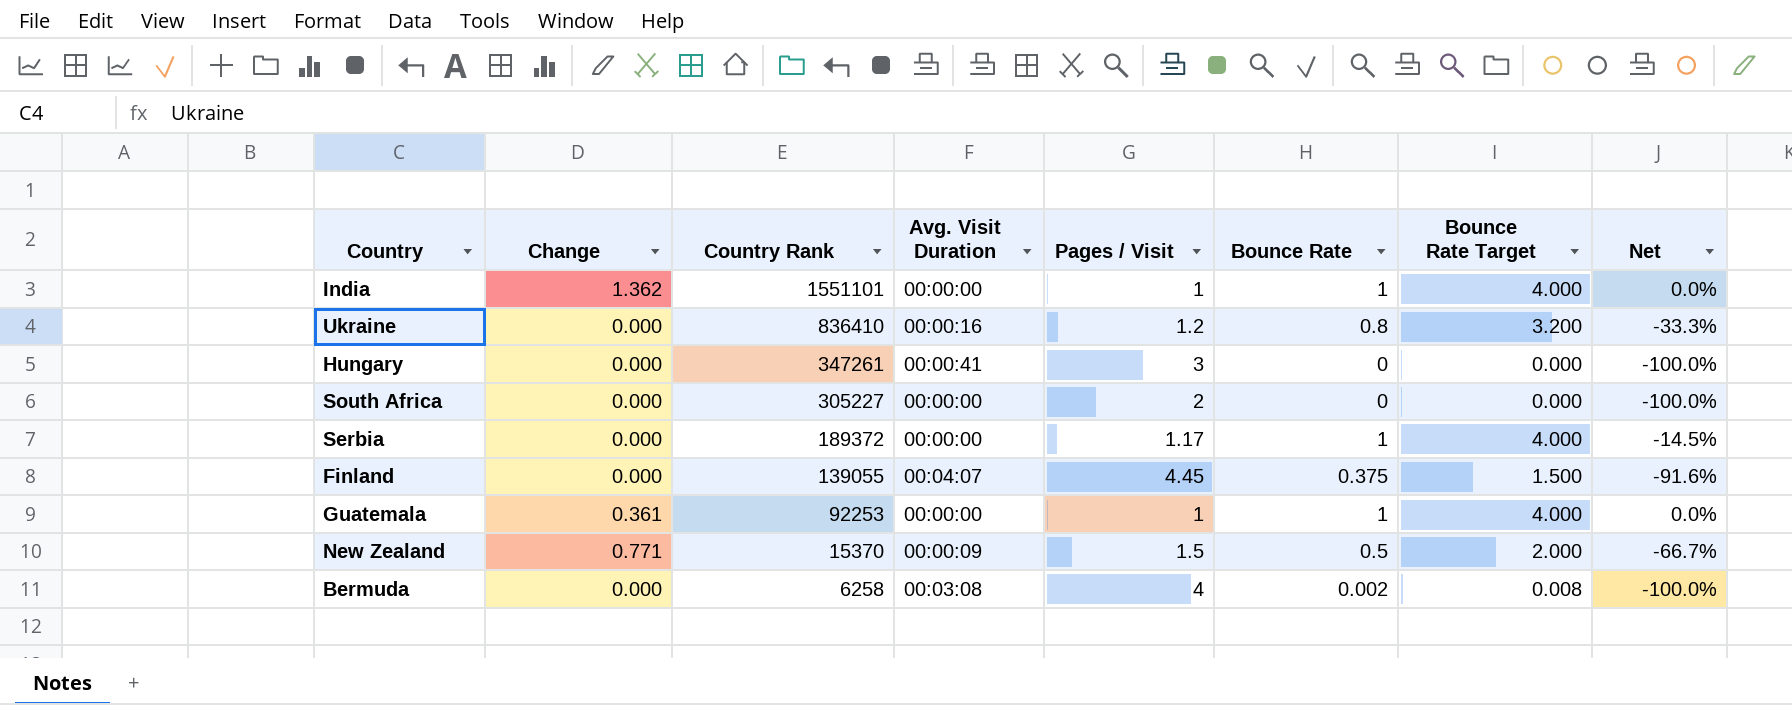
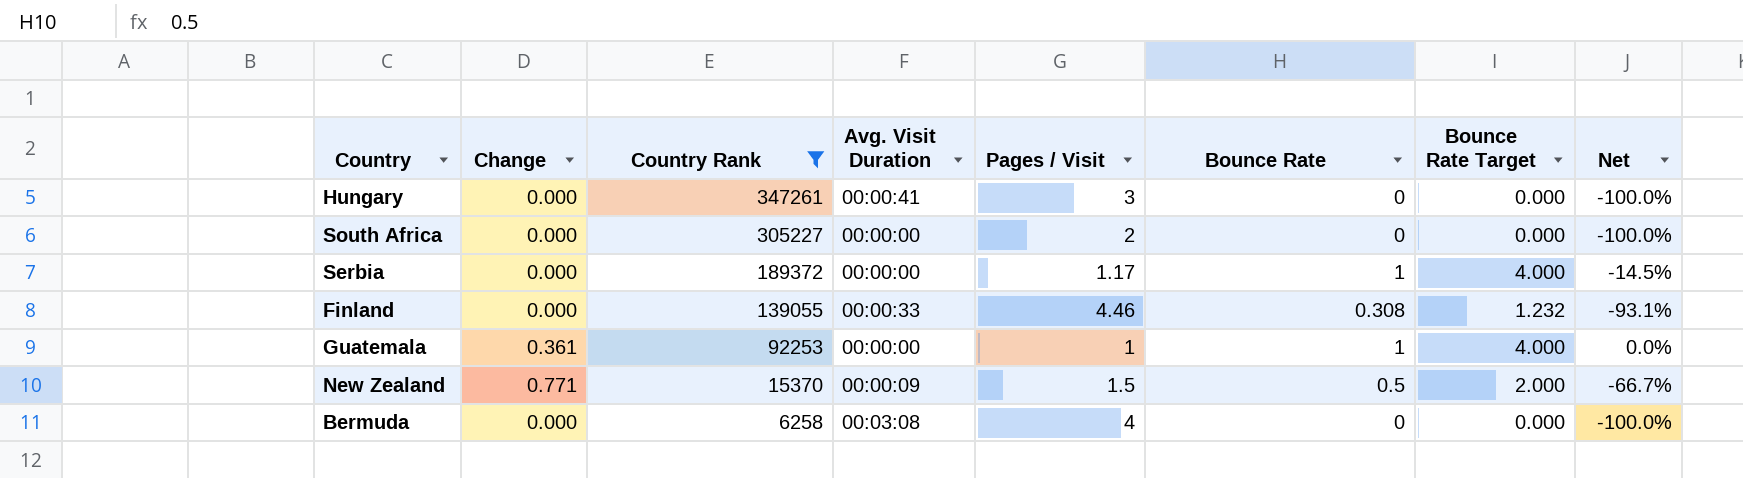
filter: none -> Country Rank <= 347261
Finland | Avg. Visit Duration: 00:04:07 -> 00:00:33
Finland | Pages / Visit: 4.45 -> 4.46
Finland | Bounce Rate: 0.375 -> 0.308
Finland | Bounce Rate Target: 1.500 -> 1.232
Finland | Net: -91.6% -> -93.1%
Bermuda | Bounce Rate: 0.002 -> 0
Bermuda | Bounce Rate Target: 0.008 -> 0.000

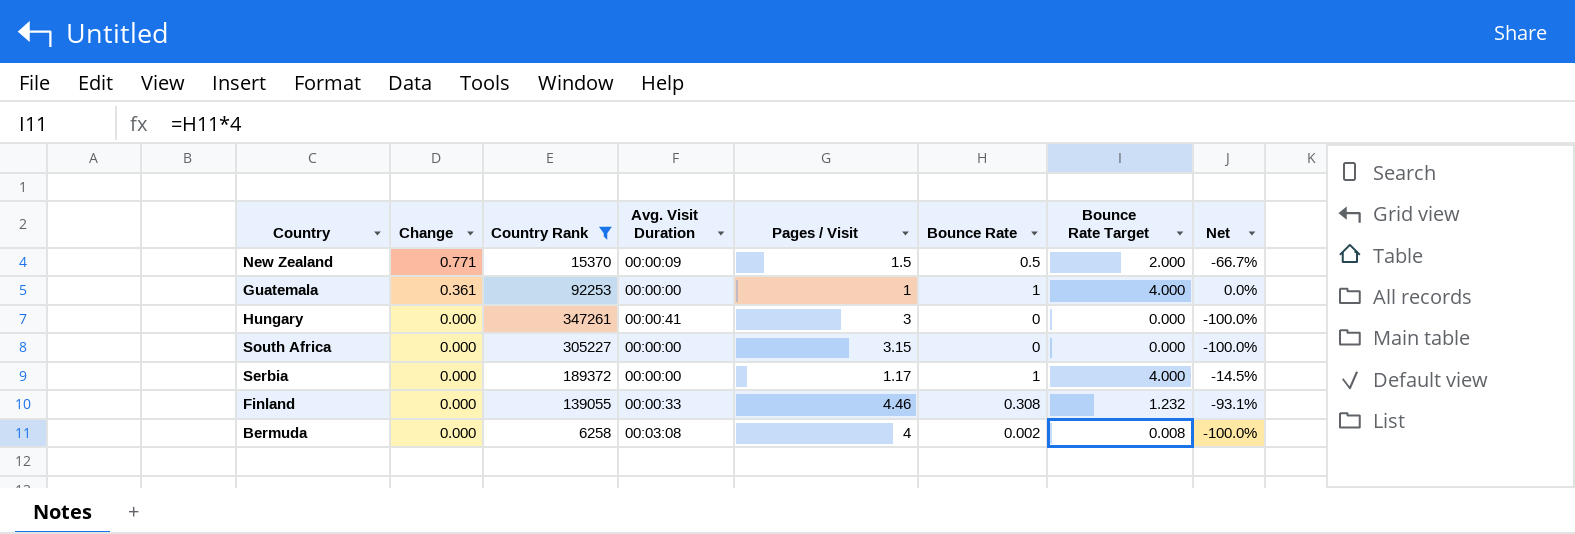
row order: Country Rank descending -> Change descending
South Africa | Pages / Visit: 2 -> 3.15
Bermuda | Bounce Rate: 0 -> 0.002
Bermuda | Bounce Rate Target: 0.000 -> 0.008

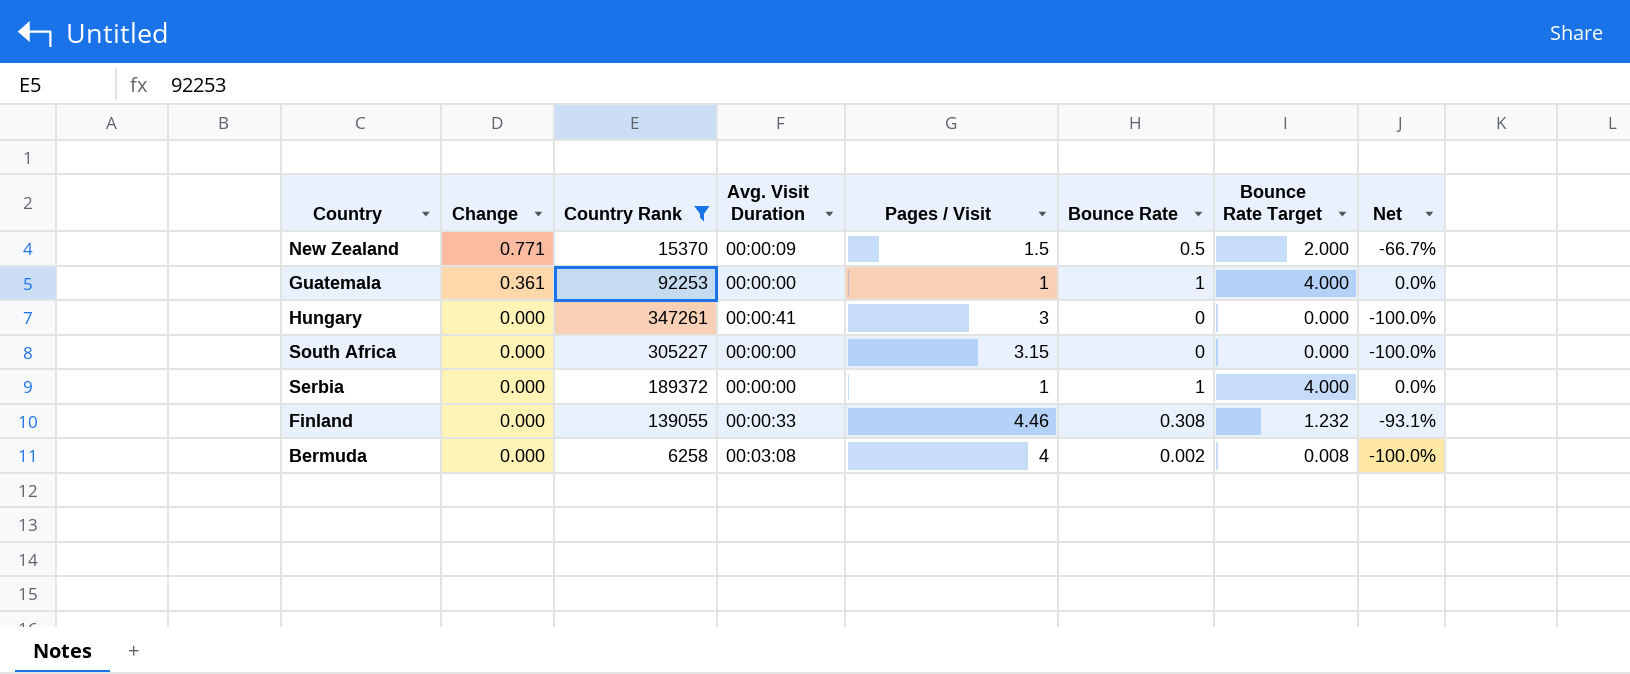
Serbia | Pages / Visit: 1.17 -> 1
Serbia | Net: -14.5% -> 0.0%

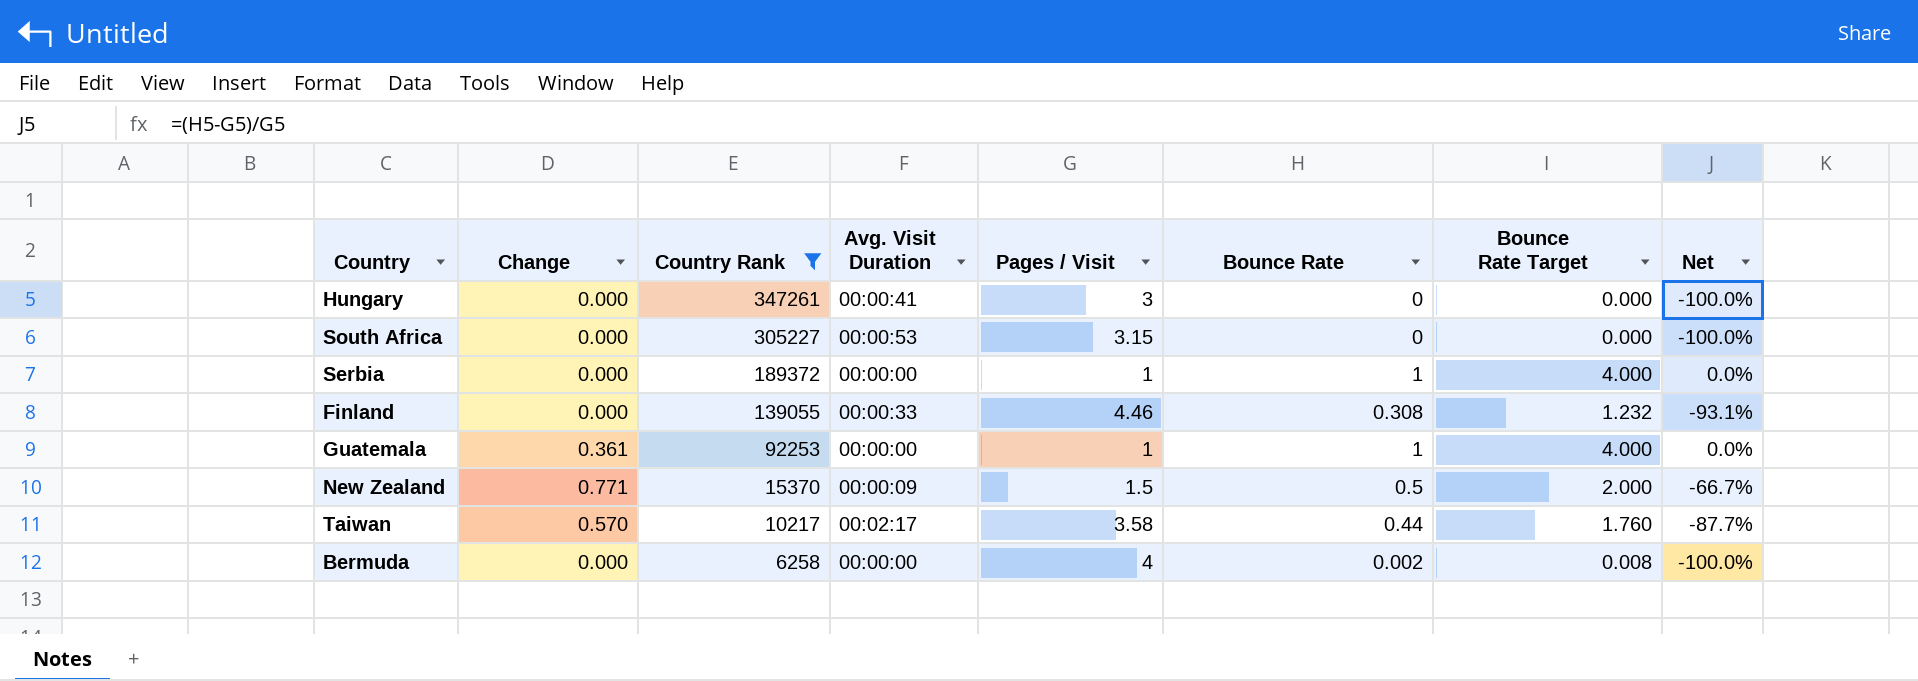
row order: Change descending -> Country Rank descending
South Africa | Avg. Visit Duration: 00:00:00 -> 00:00:53
row Taiwan: none -> 0.570 | 10217 | 00:02:17 | 3.58 | 0.44 | 1.760 | -87.7%
Bermuda | Avg. Visit Duration: 00:03:08 -> 00:00:00

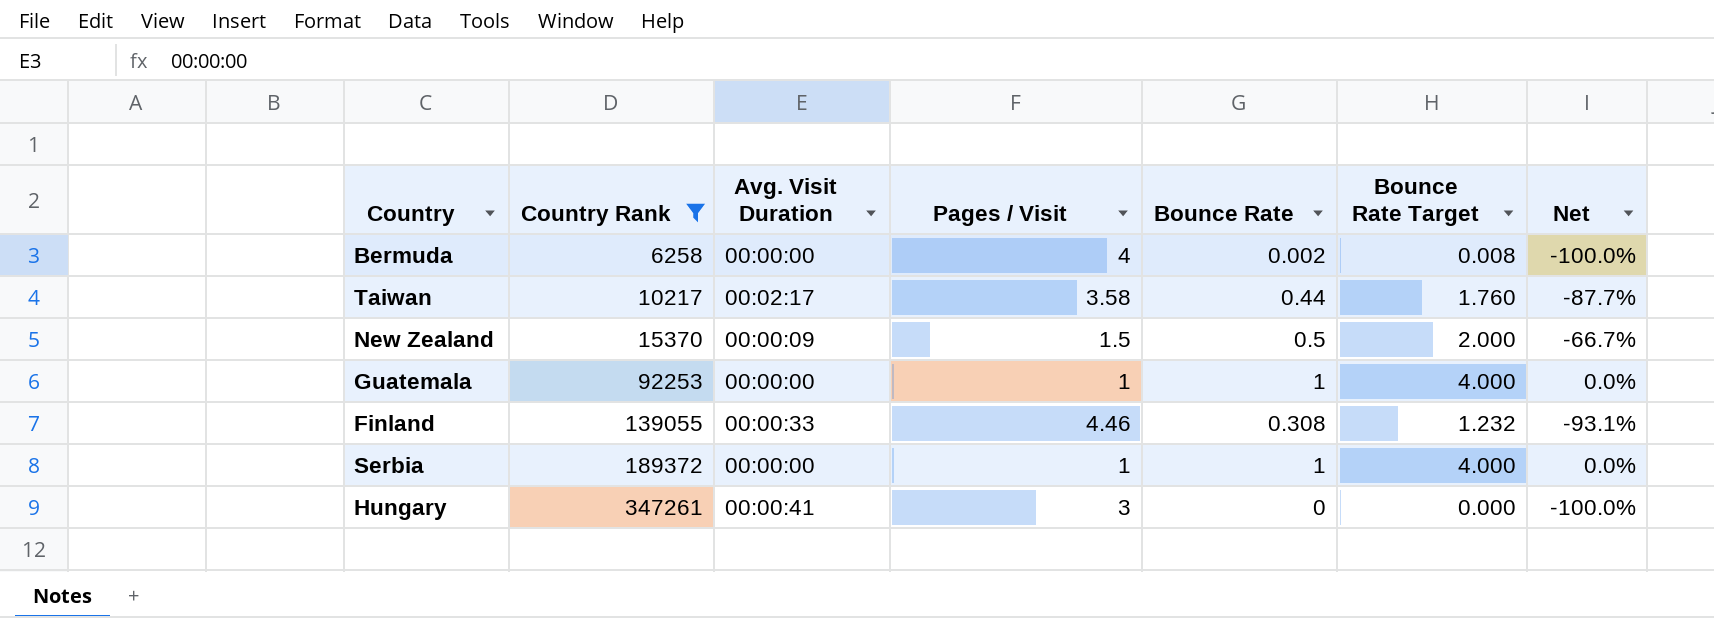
row order: Country Rank descending -> Country Rank ascending
column Change | position: 2 -> none
row South Africa: 0.000 | 305227 | 00:00:53 | 3.15 | 0 | 0.000 | -100.0% -> none

